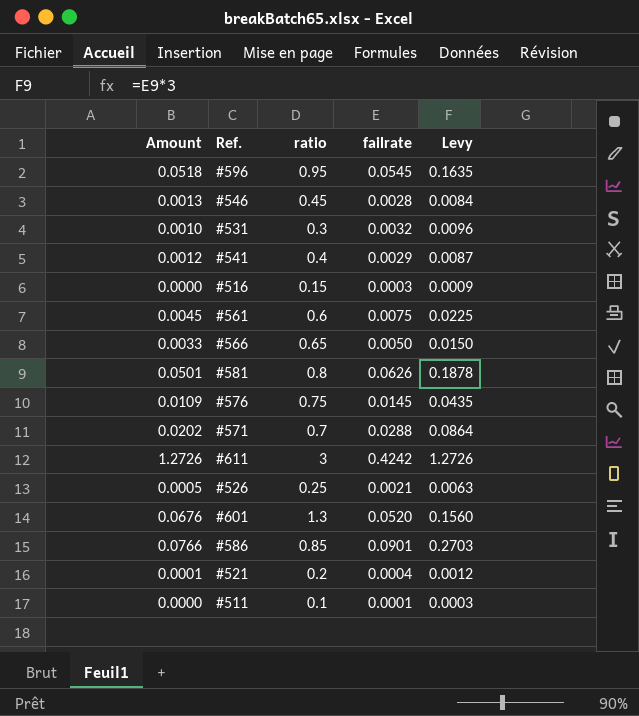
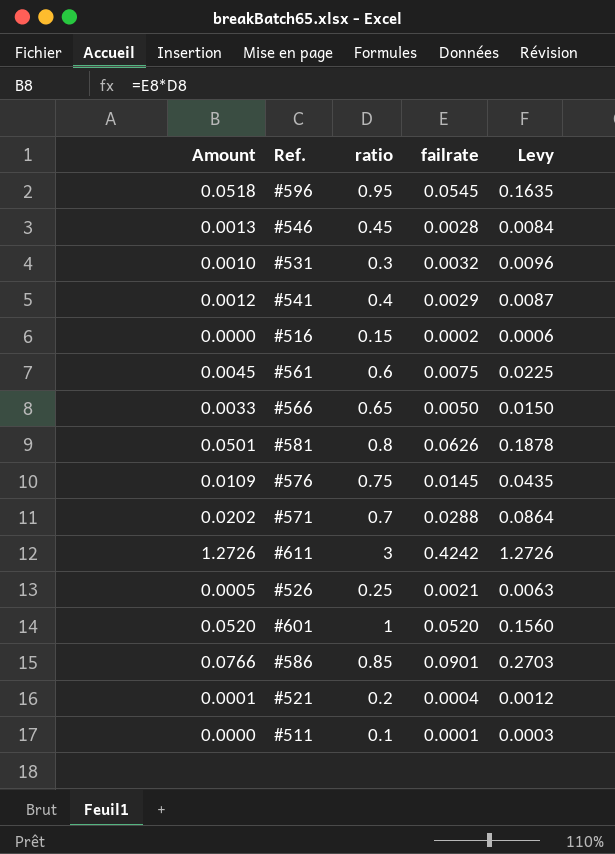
#516 | failrate: 0.0003 -> 0.0002
#516 | Levy: 0.0009 -> 0.0006
#601 | Amount: 0.0676 -> 0.0520
#601 | ratio: 1.3 -> 1

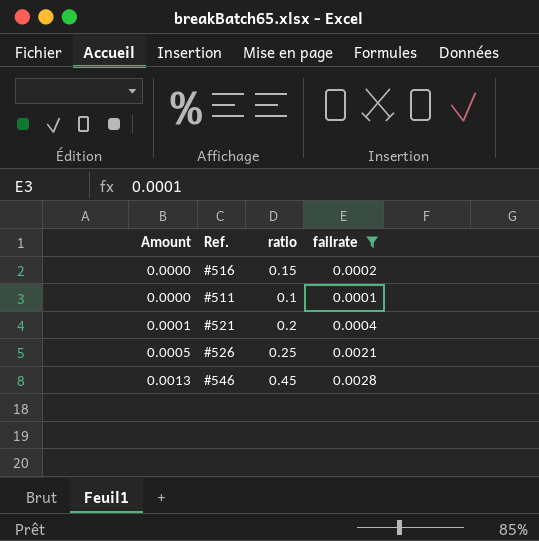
filter: none -> failrate <= 0.0028
row order: none -> Amount ascending
column Levy | formula: [failrate] * 3 -> none

